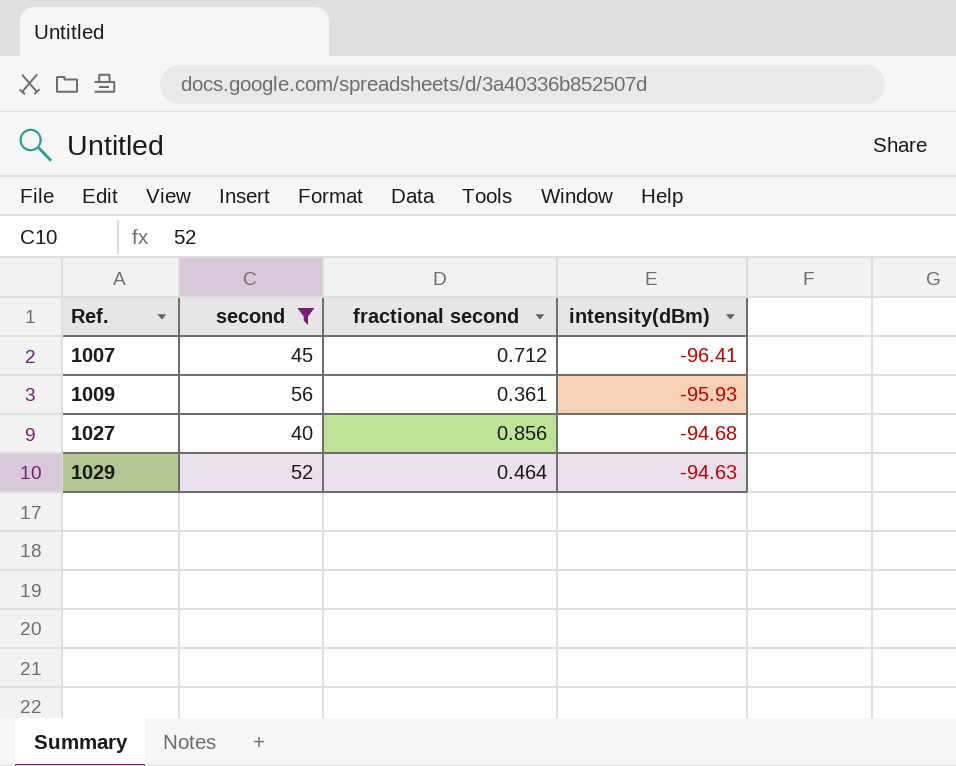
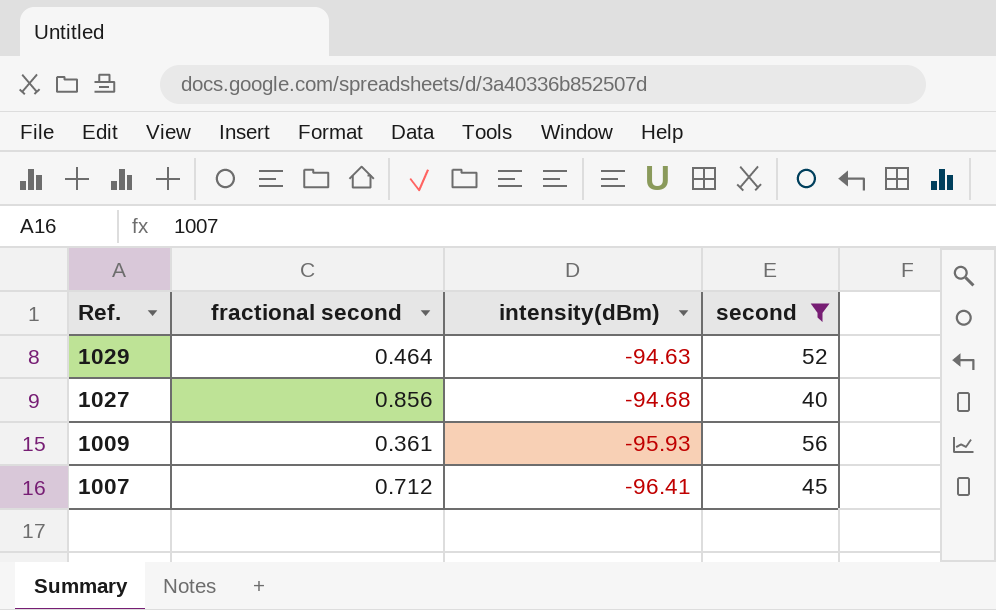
row order: Ref. ascending -> Ref. descending
column second | position: 2 -> 4

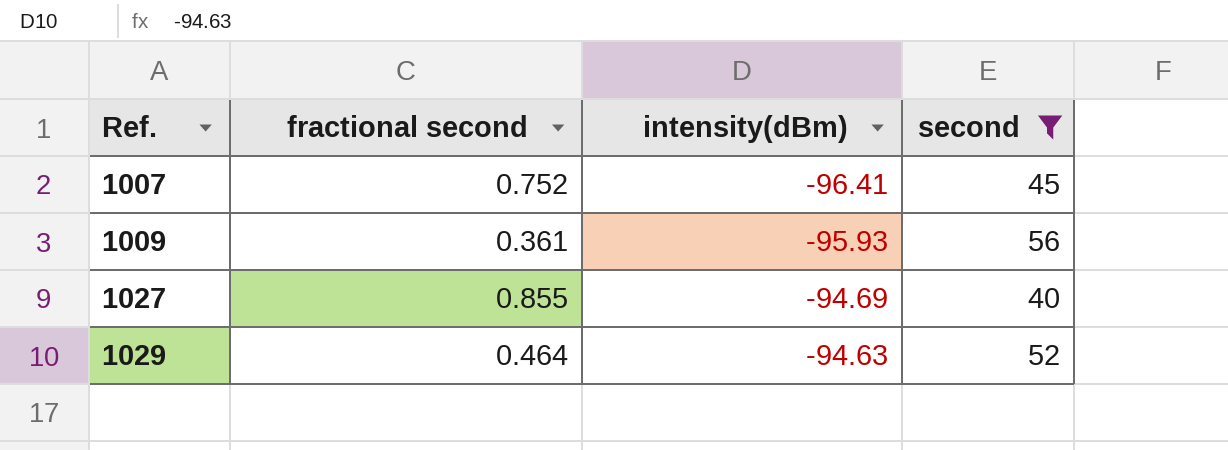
row order: Ref. descending -> Ref. ascending
1007 | fractional second: 0.712 -> 0.752
1027 | fractional second: 0.856 -> 0.855
1027 | intensity(dBm): -94.68 -> -94.69

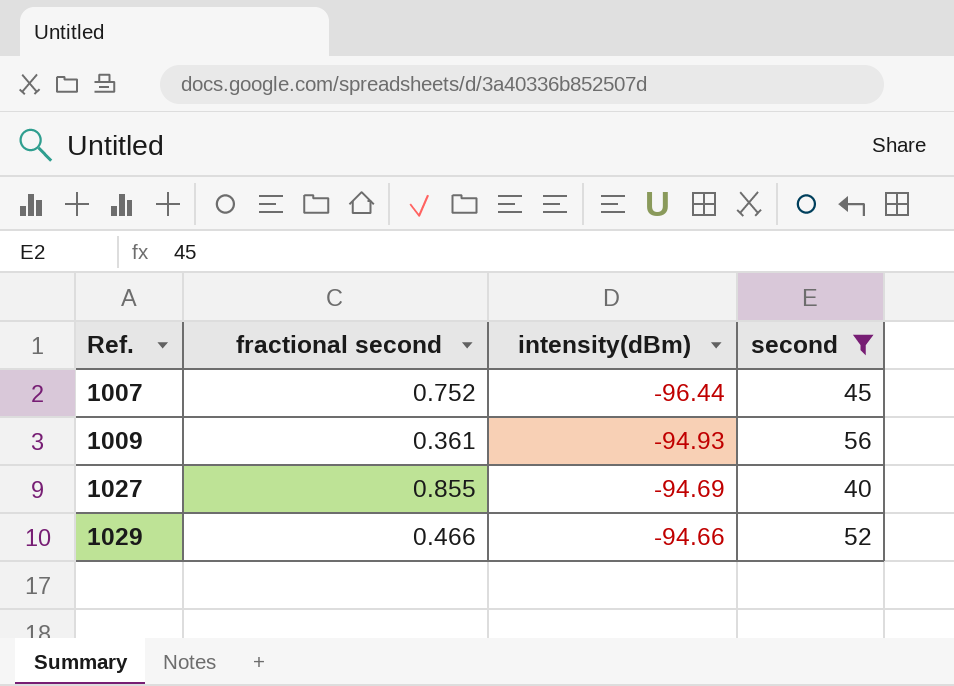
1007 | intensity(dBm): -96.41 -> -96.44
1009 | intensity(dBm): -95.93 -> -94.93
1029 | fractional second: 0.464 -> 0.466
1029 | intensity(dBm): -94.63 -> -94.66

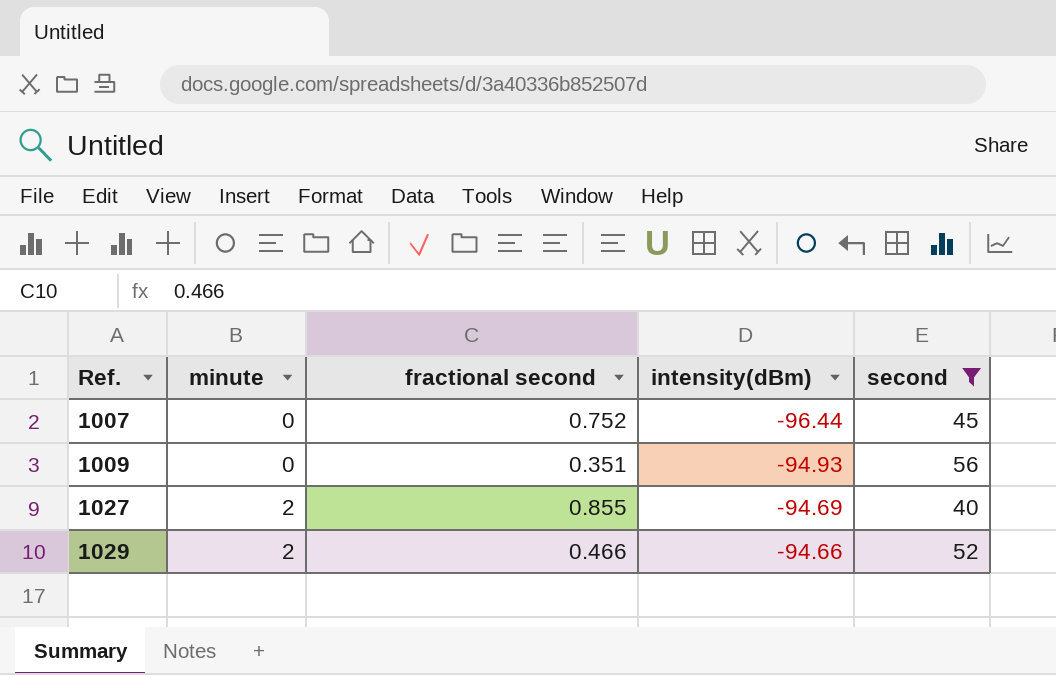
column minute | position: none -> 2
1009 | fractional second: 0.361 -> 0.351

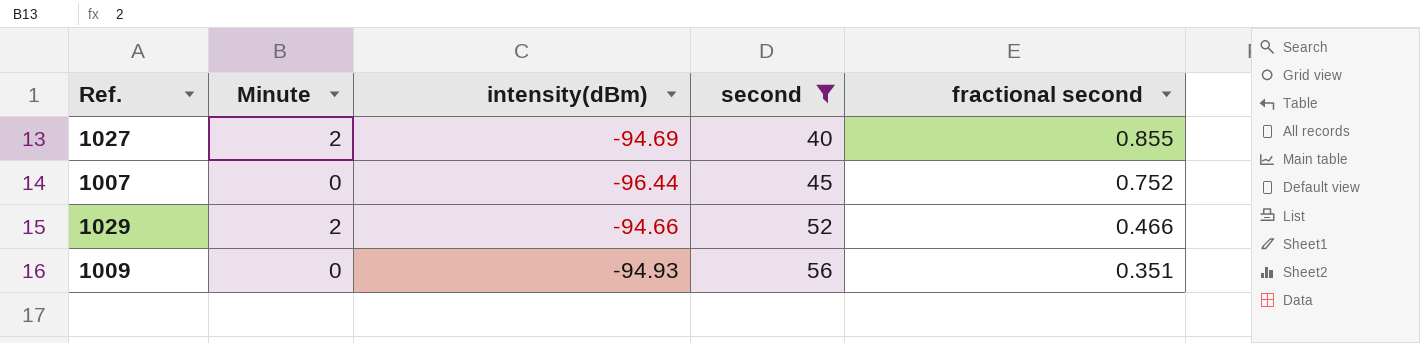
row order: Ref. ascending -> second ascending
column name: minute -> Minute
column fractional second | position: 3 -> 5

